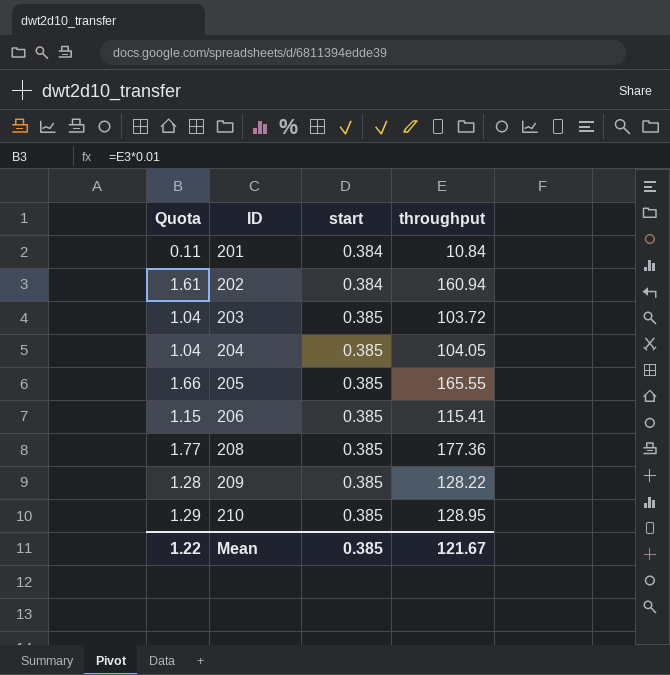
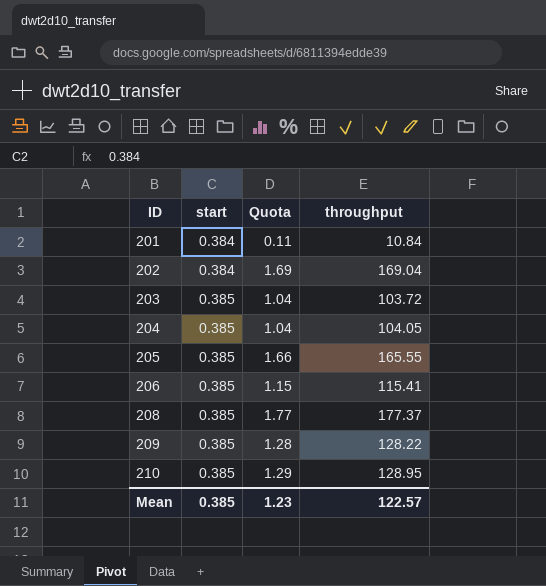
column Quota | position: 1 -> 3
202 | Quota: 1.61 -> 1.69
202 | throughput: 160.94 -> 169.04
208 | throughput: 177.36 -> 177.37
Mean | Quota: 1.22 -> 1.23
Mean | throughput: 121.67 -> 122.57

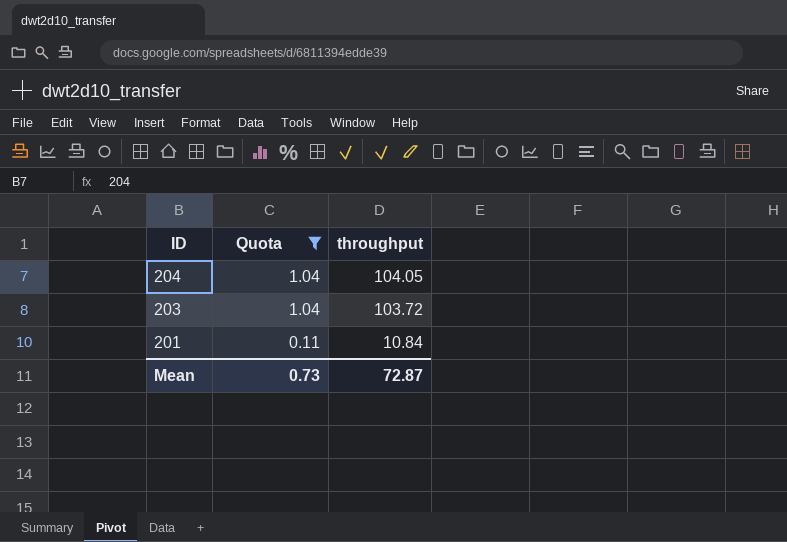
filter: none -> Quota <= 1.04
row order: ID ascending -> ID descending
column start | position: 2 -> none
Mean | Quota: 1.23 -> 0.73
Mean | throughput: 122.57 -> 72.87

